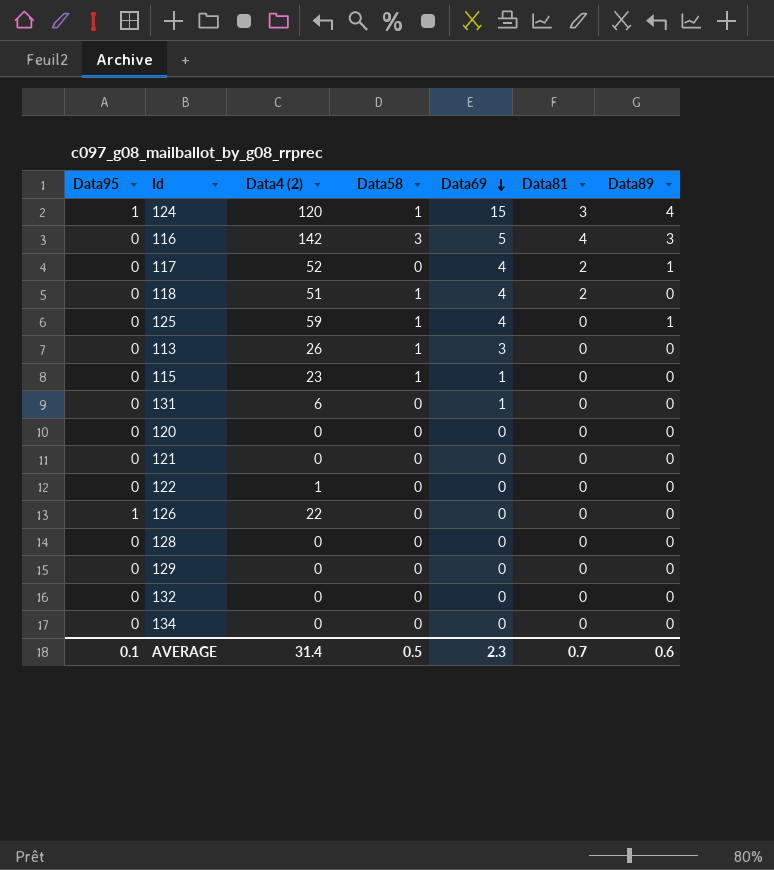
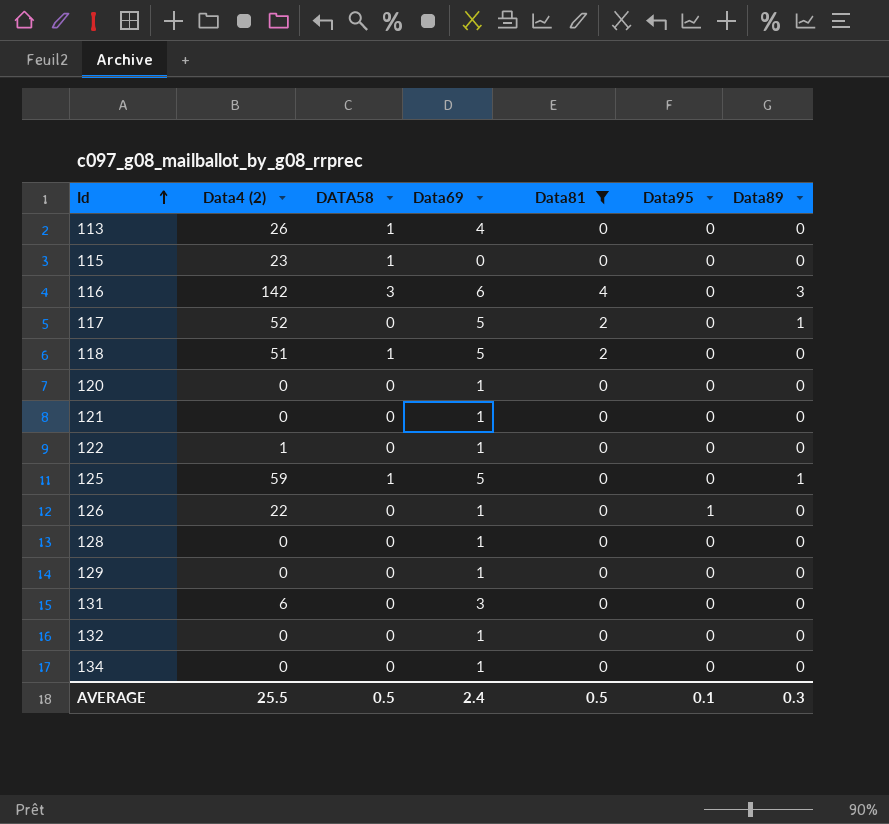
filter: none -> Data81 != 3
row order: Data69 descending -> Id ascending
column name: Data58 -> DATA58
column Data95 | position: 1 -> 6
113 | Data69: 3 -> 4
115 | Data69: 1 -> 0
116 | Data69: 5 -> 6
117 | Data69: 4 -> 5
118 | Data69: 4 -> 5
120 | Data69: 0 -> 1
121 | Data69: 0 -> 1
122 | Data69: 0 -> 1
125 | Data69: 4 -> 5
126 | Data69: 0 -> 1
128 | Data69: 0 -> 1
129 | Data69: 0 -> 1
131 | Data69: 1 -> 3
132 | Data69: 0 -> 1
134 | Data69: 0 -> 1
AVERAGE | Data4 (2): 31.4 -> 25.5
AVERAGE | Data69: 2.3 -> 2.4
AVERAGE | Data81: 0.7 -> 0.5
AVERAGE | Data89: 0.6 -> 0.3

